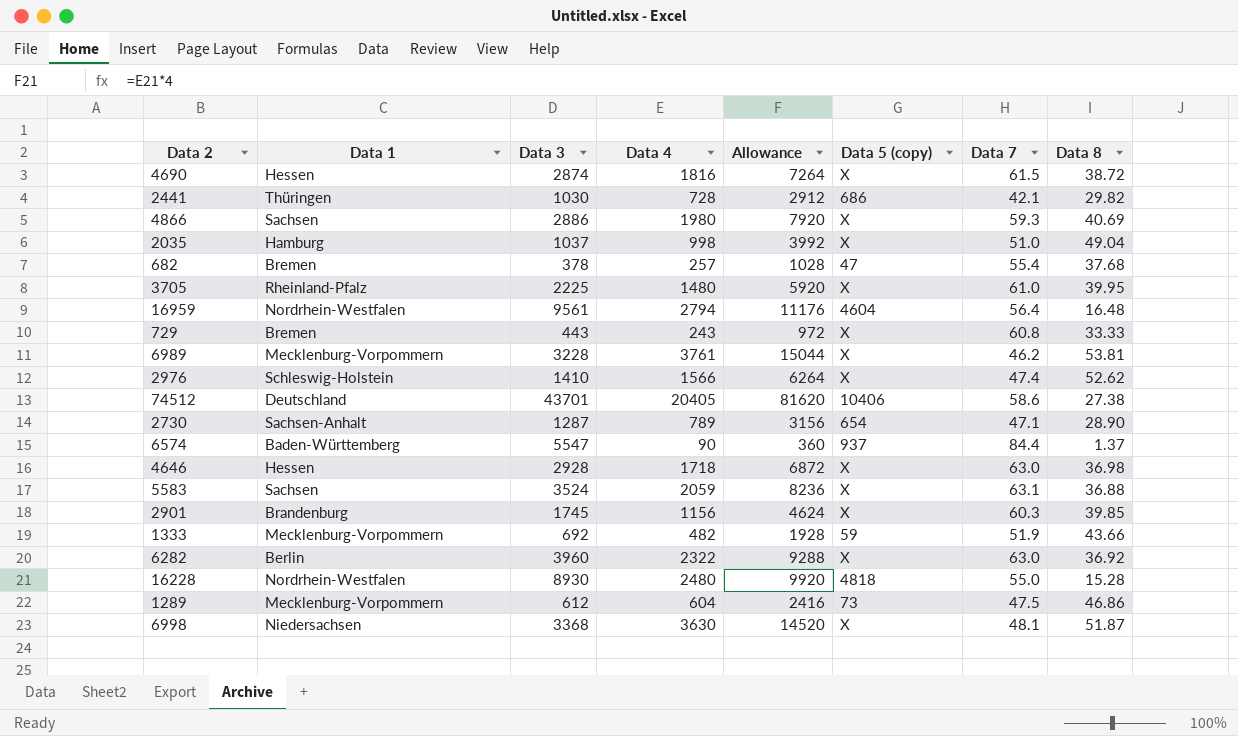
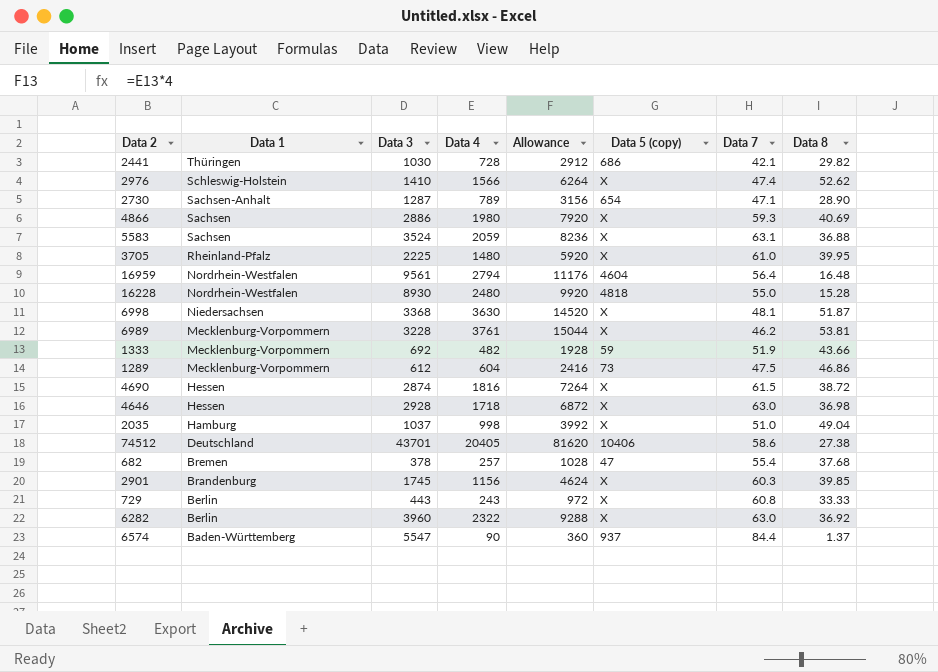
row order: none -> Data 1 descending
729 | Data 1: Bremen -> Berlin

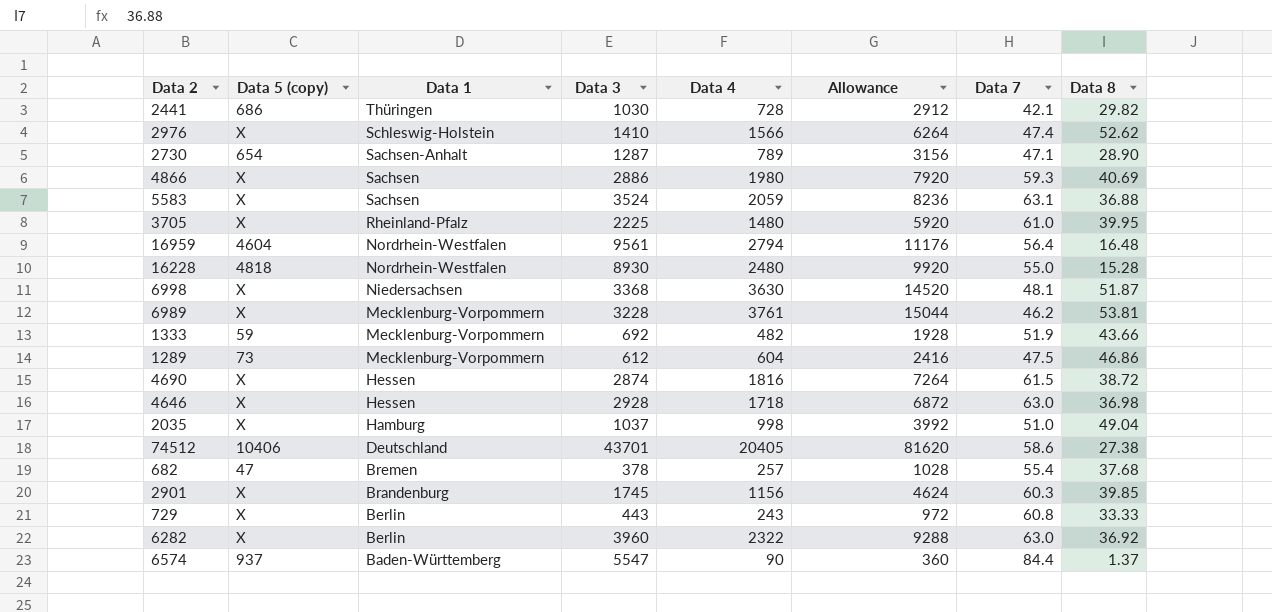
column Data 5 (copy) | position: 6 -> 2

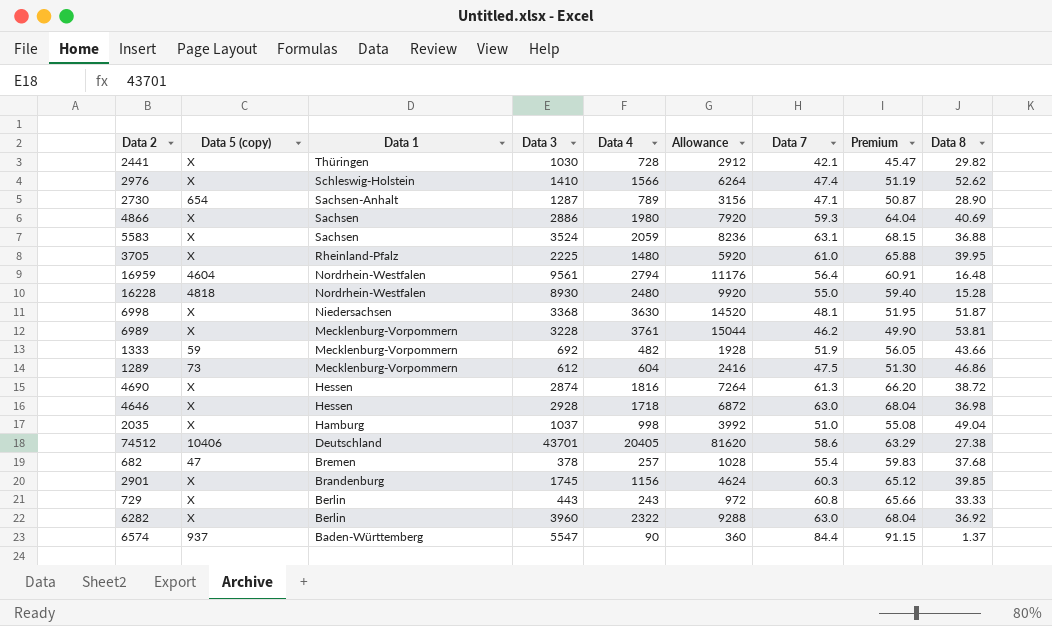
column Premium | formula: none -> [Data 7] * 1.08
2441 | Data 5 (copy): 686 -> X
4690 | Data 7: 61.5 -> 61.3

